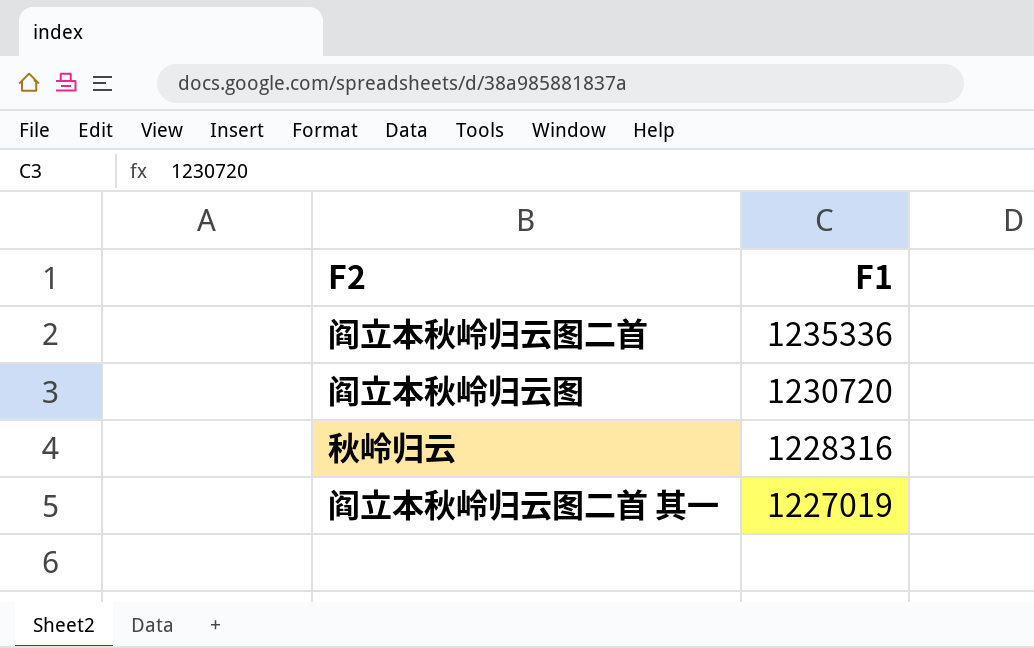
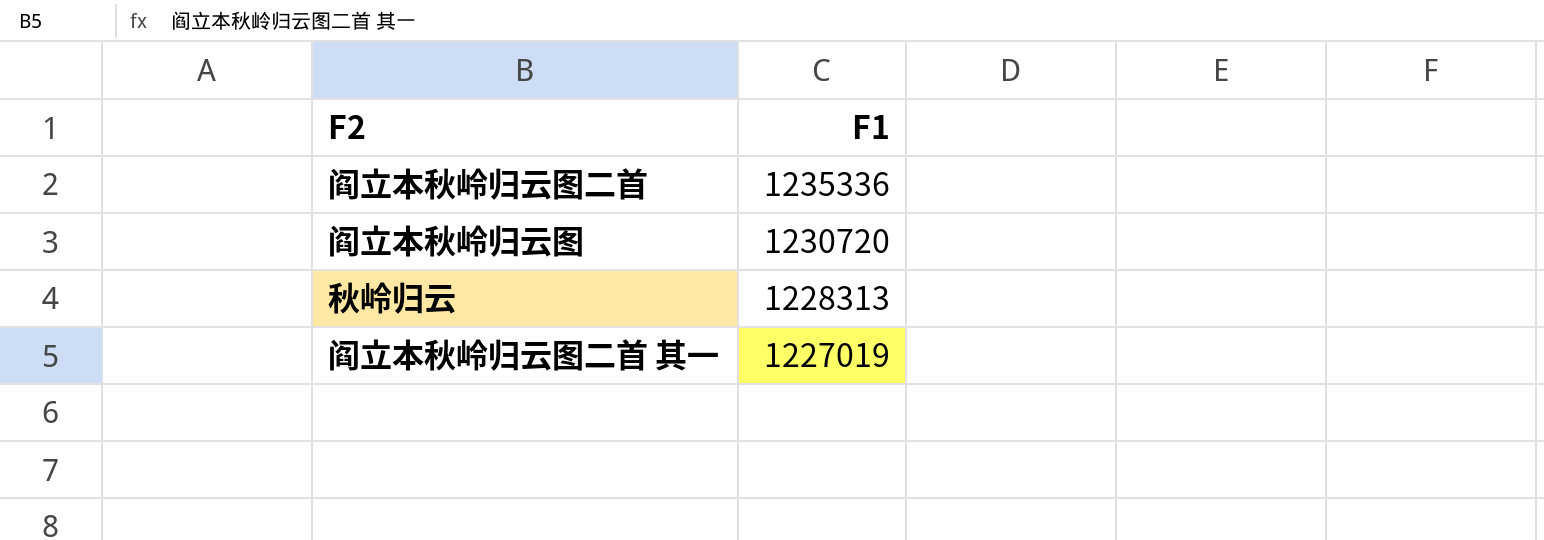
秋岭归云 | F1: 1228316 -> 1228313

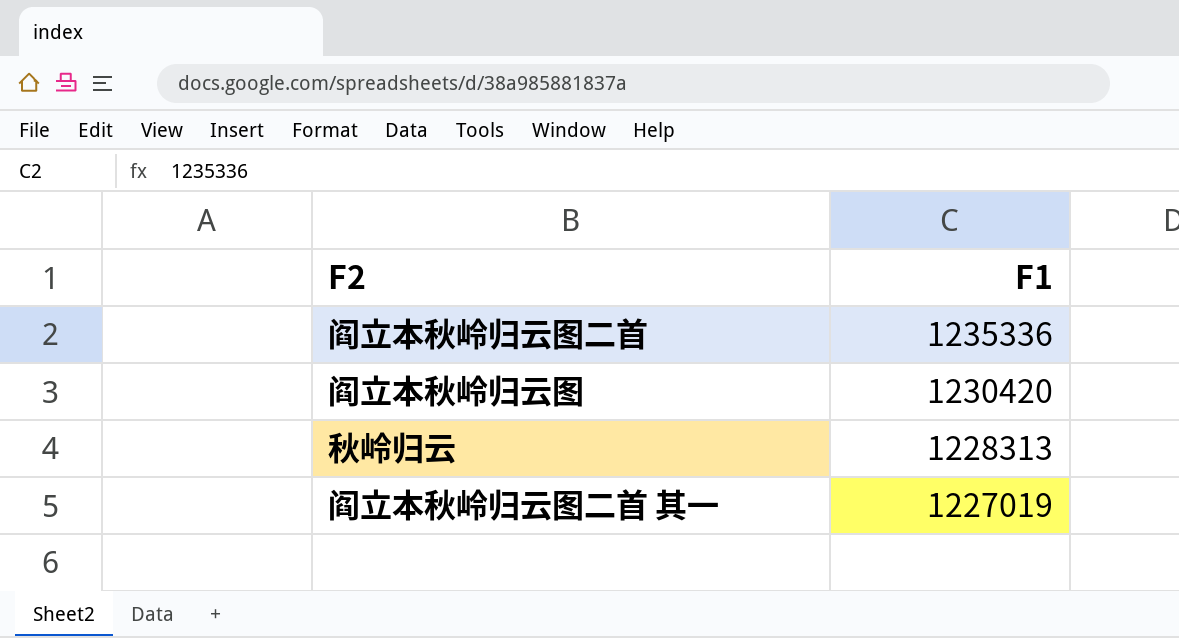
阎立本秋岭归云图 | F1: 1230720 -> 1230420

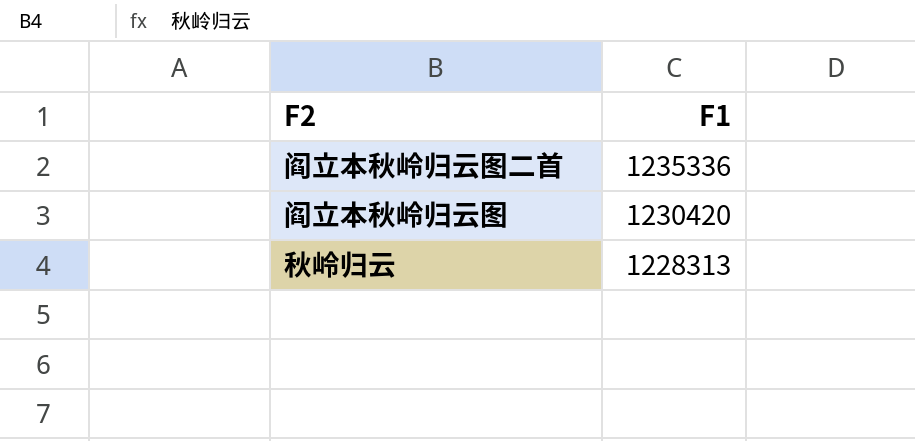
row 阎立本秋岭归云图二首 其一: 1227019 -> none

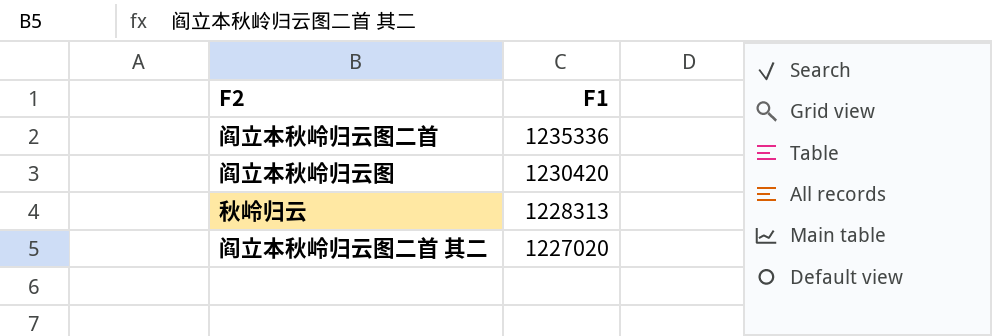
row 阎立本秋岭归云图二首 其二: none -> 1227020

